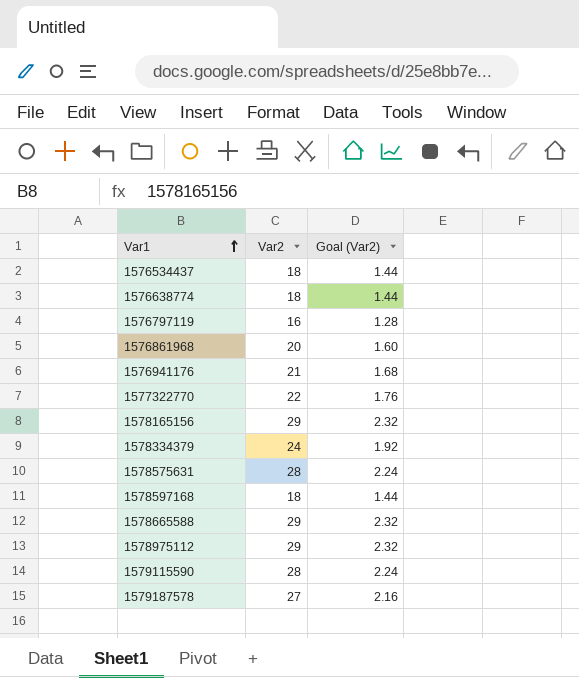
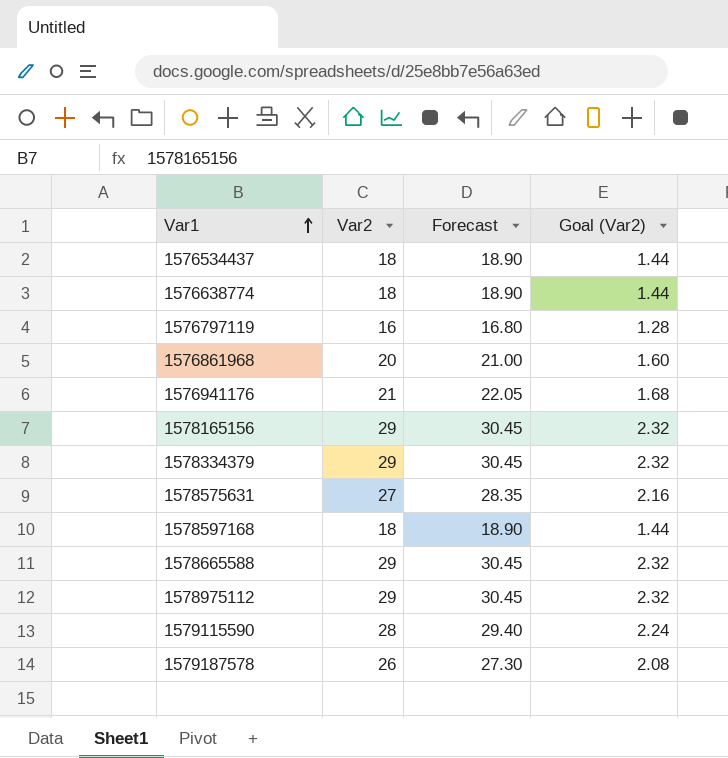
column Forecast | formula: none -> [Var2] * 1.05
row 1577322770: 22 | 1.76 -> none
1578334379 | Var2: 24 -> 29
1578334379 | Goal (Var2): 1.92 -> 2.32
1578575631 | Var2: 28 -> 27
1578575631 | Goal (Var2): 2.24 -> 2.16
1579187578 | Var2: 27 -> 26
1579187578 | Goal (Var2): 2.16 -> 2.08

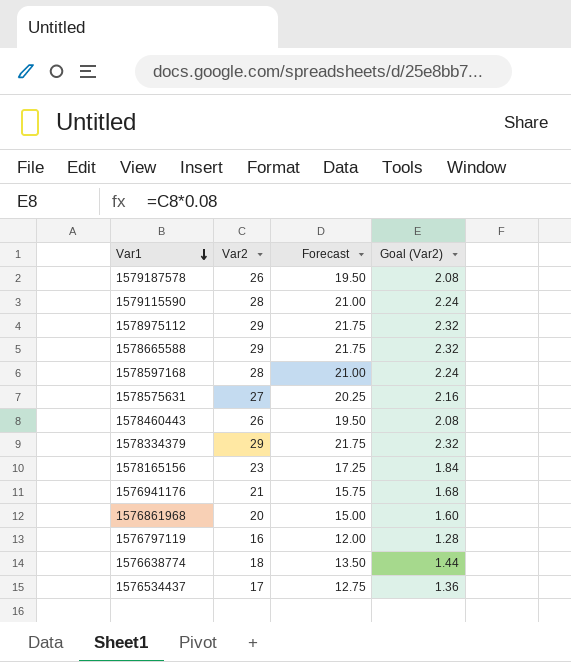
row order: Var1 ascending -> Var1 descending
column Forecast | formula: [Var2] * 1.05 -> [Var2] * 0.75
1578597168 | Var2: 18 -> 28
1578597168 | Goal (Var2): 1.44 -> 2.24
row 1578460443: none -> 26 | 19.50 | 2.08
1578165156 | Var2: 29 -> 23
1578165156 | Goal (Var2): 2.32 -> 1.84
1576534437 | Var2: 18 -> 17
1576534437 | Goal (Var2): 1.44 -> 1.36

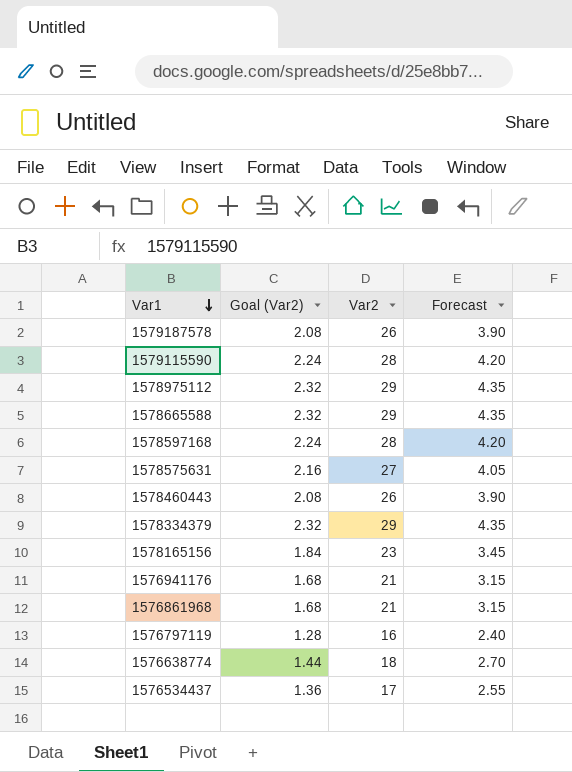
column Goal (Var2) | position: 4 -> 2
column Forecast | formula: [Var2] * 0.75 -> [Var2] * 0.15
1576861968 | Goal (Var2): 1.60 -> 1.68
1576861968 | Var2: 20 -> 21

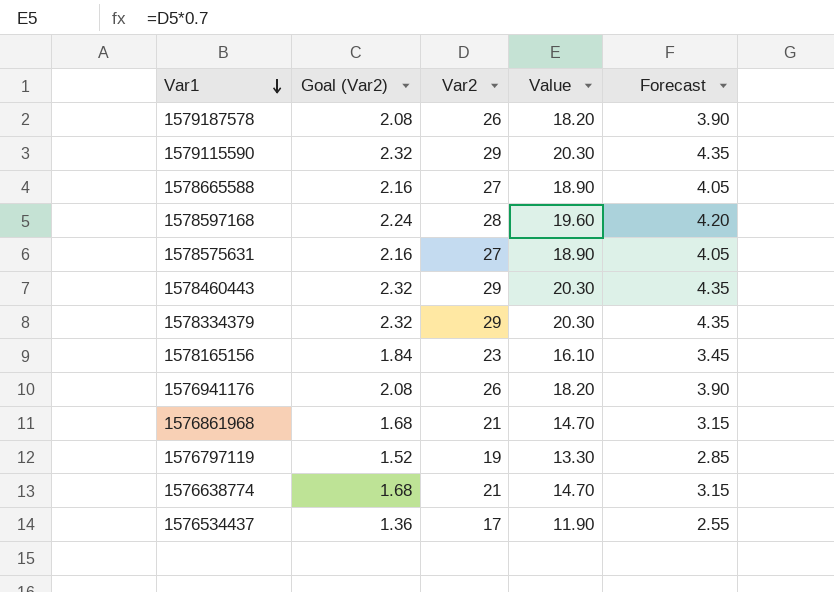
column Value | formula: none -> [Var2] * 0.7
row 1578975112: 2.32 | 29 | 4.35 -> none
1579115590 | Goal (Var2): 2.24 -> 2.32
1579115590 | Var2: 28 -> 29
1579115590 | Forecast: 4.20 -> 4.35
1578665588 | Goal (Var2): 2.32 -> 2.16
1578665588 | Var2: 29 -> 27
1578665588 | Forecast: 4.35 -> 4.05
1578460443 | Goal (Var2): 2.08 -> 2.32
1578460443 | Var2: 26 -> 29
1578460443 | Forecast: 3.90 -> 4.35
1576941176 | Goal (Var2): 1.68 -> 2.08
1576941176 | Var2: 21 -> 26
1576941176 | Forecast: 3.15 -> 3.90
1576797119 | Goal (Var2): 1.28 -> 1.52
1576797119 | Var2: 16 -> 19
1576797119 | Forecast: 2.40 -> 2.85
1576638774 | Goal (Var2): 1.44 -> 1.68
1576638774 | Var2: 18 -> 21
1576638774 | Forecast: 2.70 -> 3.15

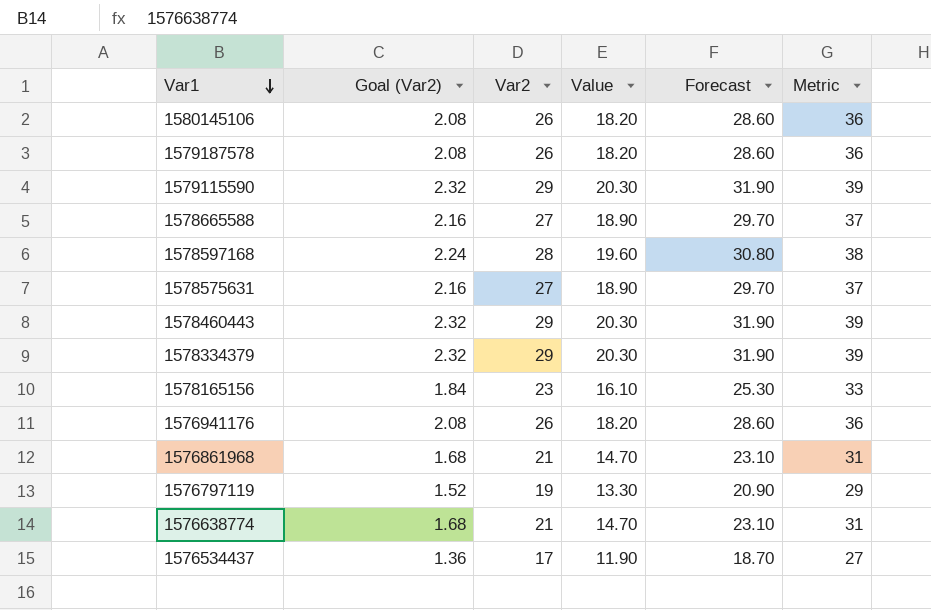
column Forecast | formula: [Var2] * 0.15 -> [Var2] * 1.1
column Metric | formula: none -> [Var2] + 10
row 1580145106: none -> 2.08 | 26 | 18.20 | 28.60 | 36

